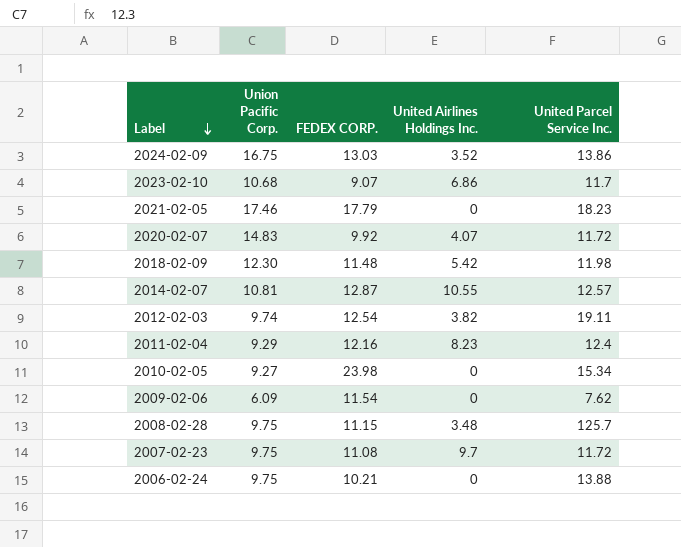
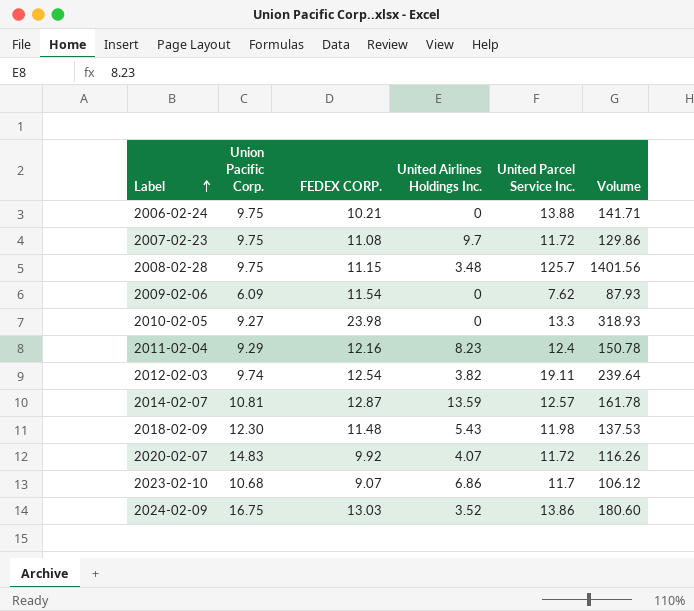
row order: Label descending -> Label ascending
column Volume | formula: none -> [FEDEX CORP.] * [United Parcel Service Inc.]
row 2021-02-05: 17.46 | 17.79 | 0 | 18.23 -> none
2010-02-05 | United Parcel Service Inc.: 15.34 -> 13.3
2014-02-07 | United Airlines Holdings Inc.: 10.55 -> 13.59
2018-02-09 | United Airlines Holdings Inc.: 5.42 -> 5.43

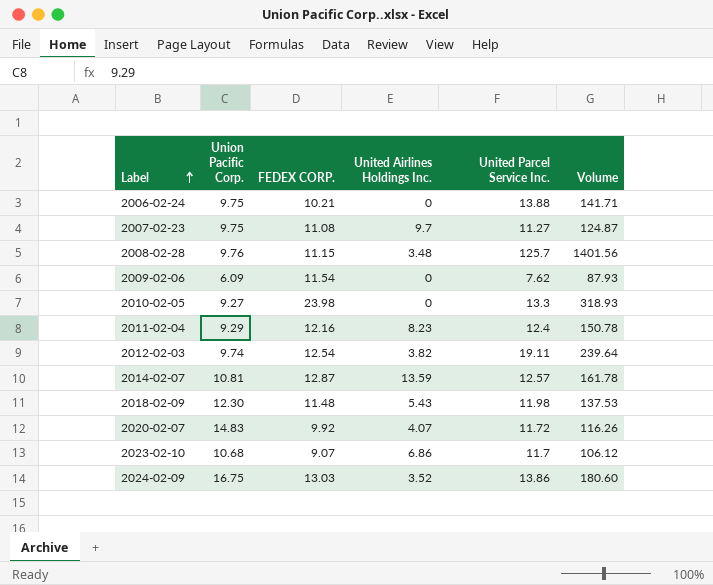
2007-02-23 | United Parcel Service Inc.: 11.72 -> 11.27
2007-02-23 | Volume: 129.86 -> 124.87
2008-02-28 | Union Pacific Corp.: 9.75 -> 9.76

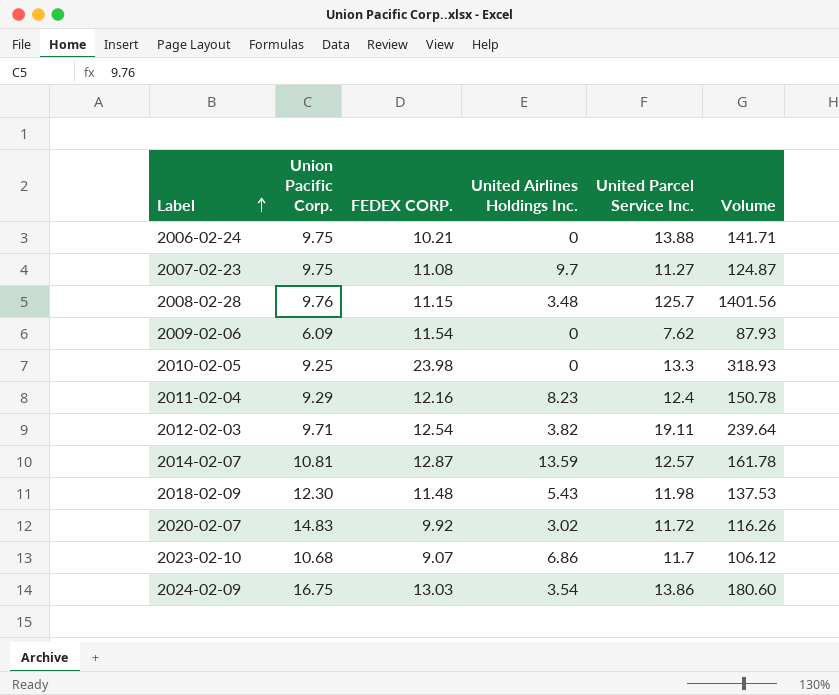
2010-02-05 | Union Pacific Corp.: 9.27 -> 9.25
2012-02-03 | Union Pacific Corp.: 9.74 -> 9.71
2020-02-07 | United Airlines Holdings Inc.: 4.07 -> 3.02
2024-02-09 | United Airlines Holdings Inc.: 3.52 -> 3.54

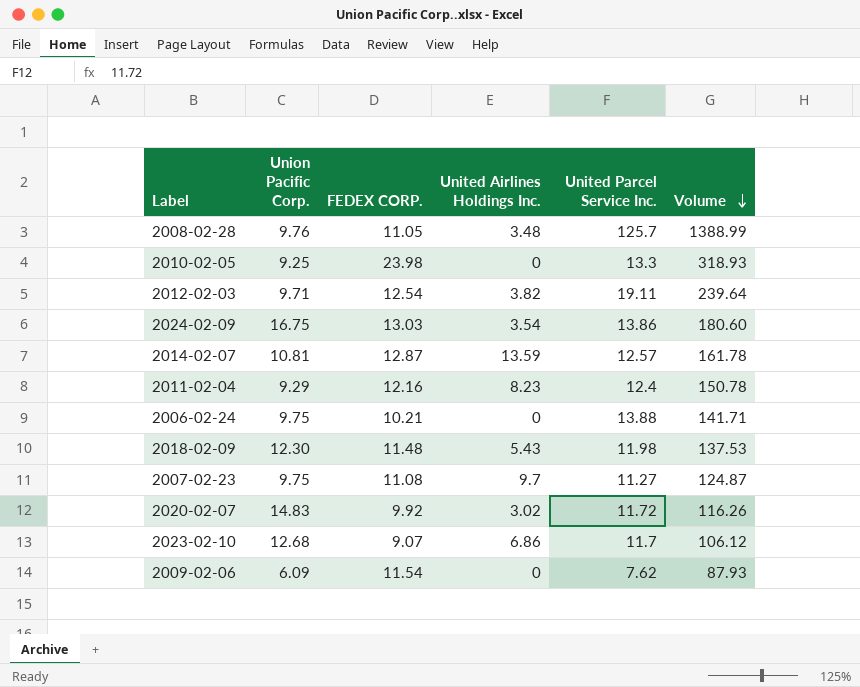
row order: Label ascending -> Volume descending
2008-02-28 | FEDEX CORP.: 11.15 -> 11.05
2008-02-28 | Volume: 1401.56 -> 1388.99
2023-02-10 | Union Pacific Corp.: 10.68 -> 12.68

